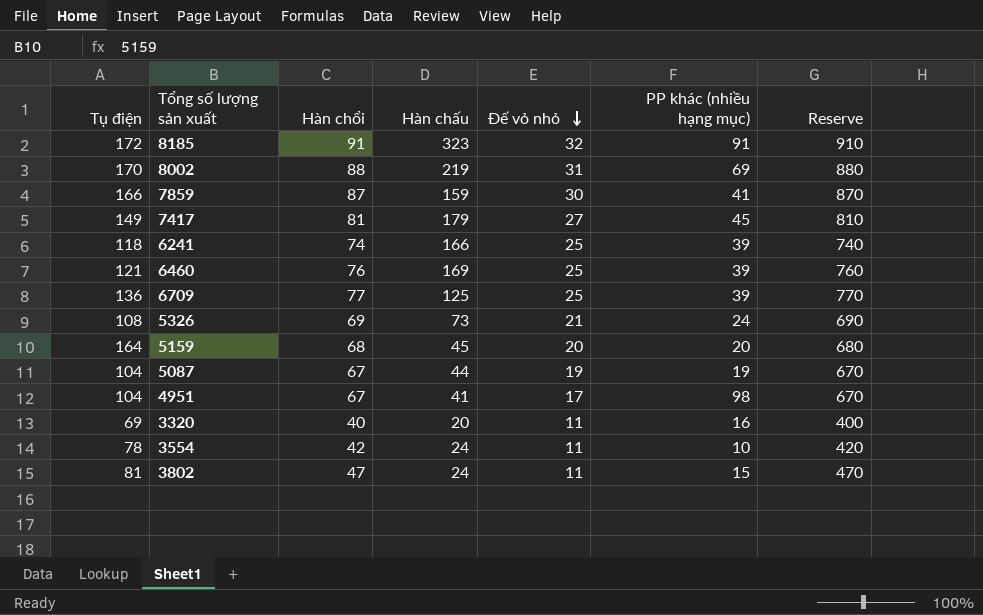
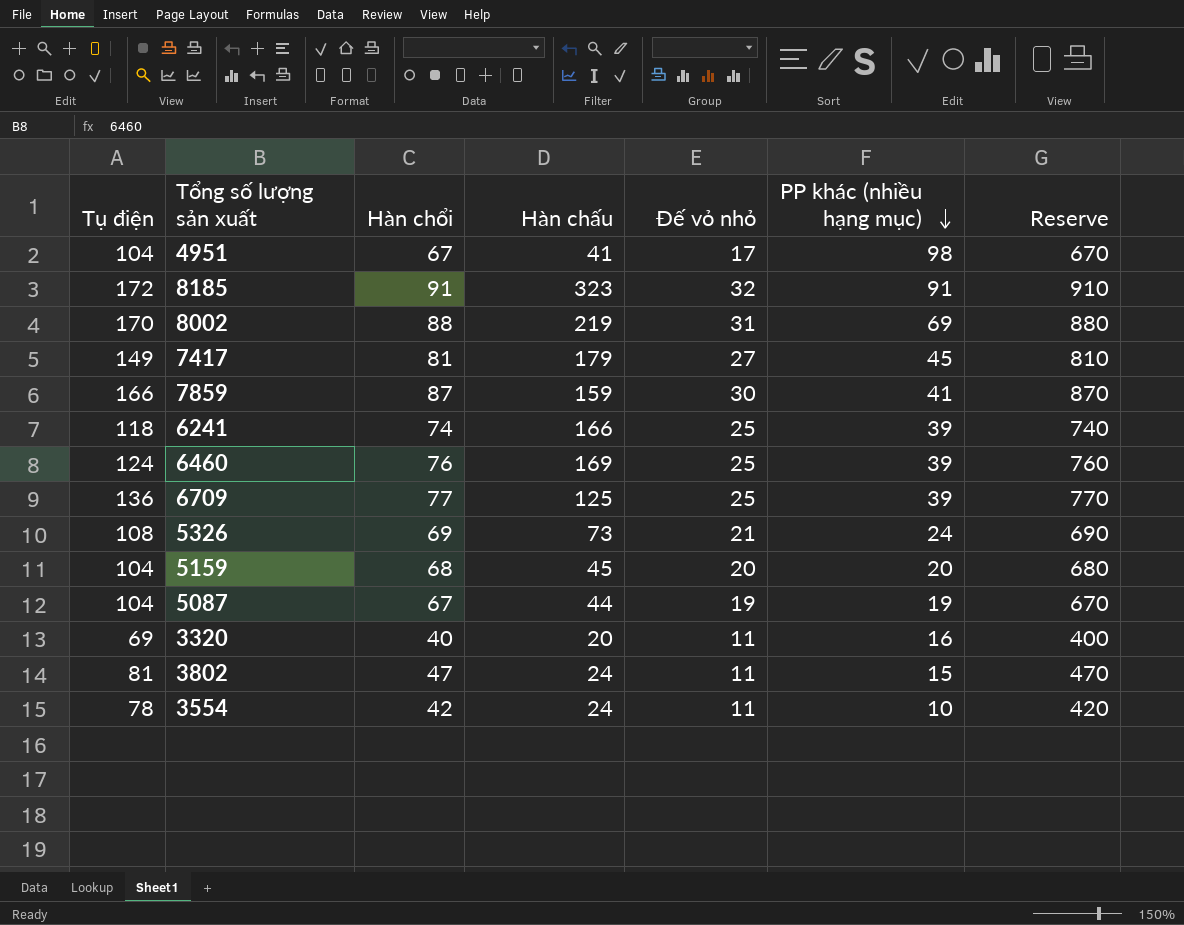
row order: Đế vỏ nhỏ descending -> PP khác (nhiều hạng mục) descending
6460 | Tụ điện: 121 -> 124
5159 | Tụ điện: 164 -> 104

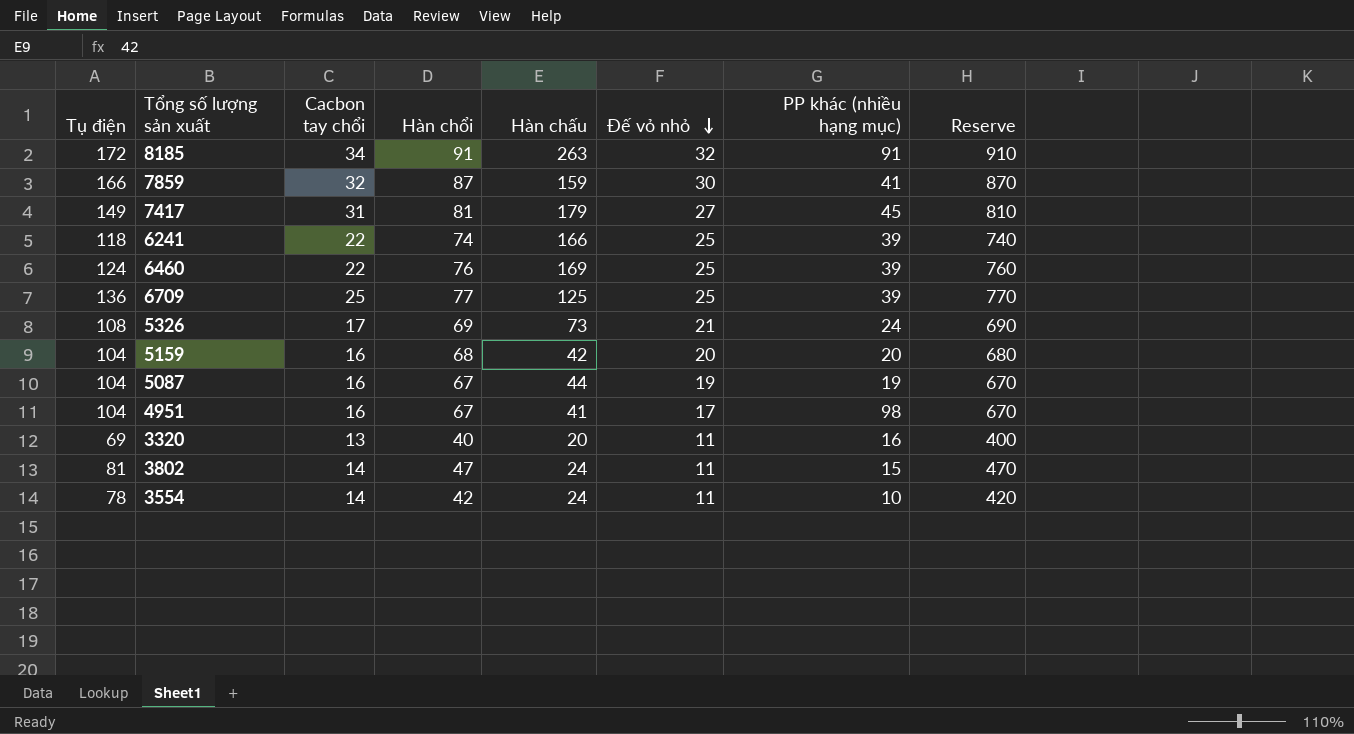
row order: PP khác (nhiều hạng mục) descending -> Đế vỏ nhỏ descending
column Cacbon tay chổi | position: none -> 3
row 8002: 170 | 88 | 219 | 31 | 69 | 880 -> none
8185 | Hàn chấu: 323 -> 263
5159 | Hàn chấu: 45 -> 42

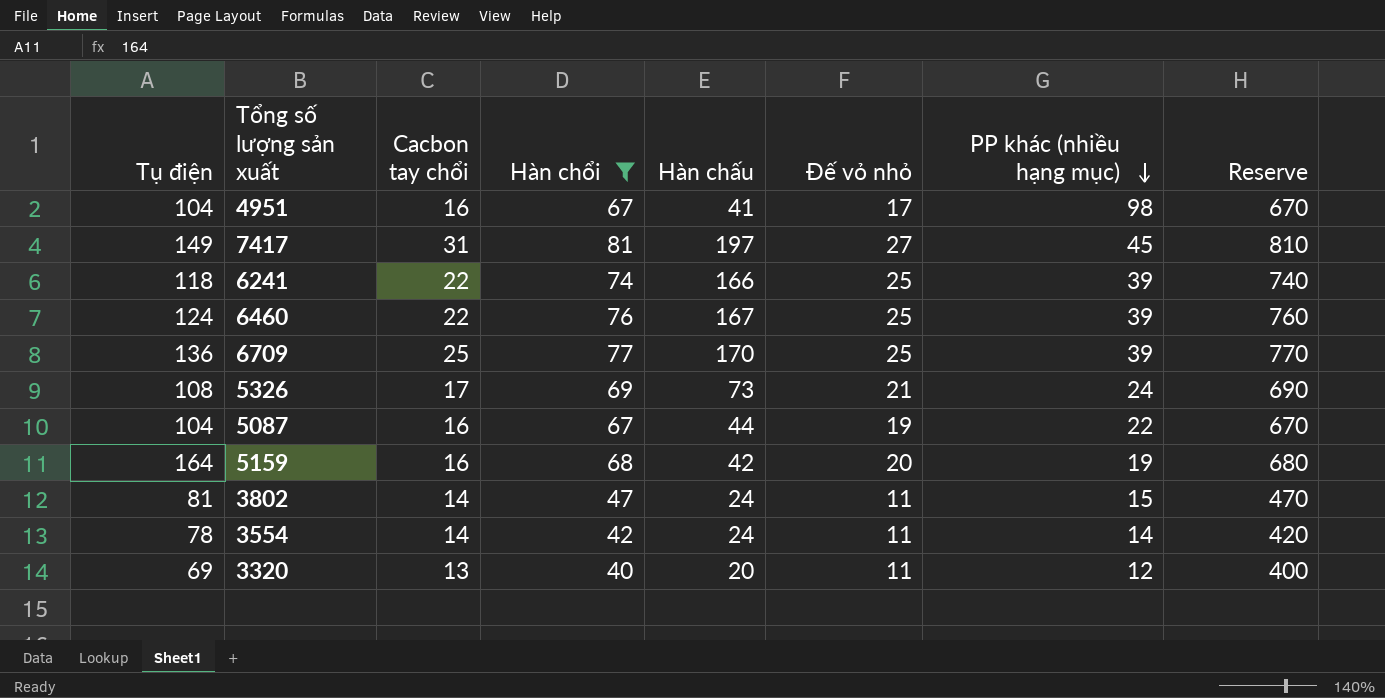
filter: none -> Hàn chổi <= 81
row order: Đế vỏ nhỏ descending -> PP khác (nhiều hạng mục) descending
7417 | Hàn chấu: 179 -> 197
6460 | Hàn chấu: 169 -> 167
6709 | Hàn chấu: 125 -> 170
5087 | PP khác (nhiều hạng mục): 19 -> 22
5159 | Tụ điện: 104 -> 164
5159 | PP khác (nhiều hạng mục): 20 -> 19
3554 | PP khác (nhiều hạng mục): 10 -> 14
3320 | PP khác (nhiều hạng mục): 16 -> 12

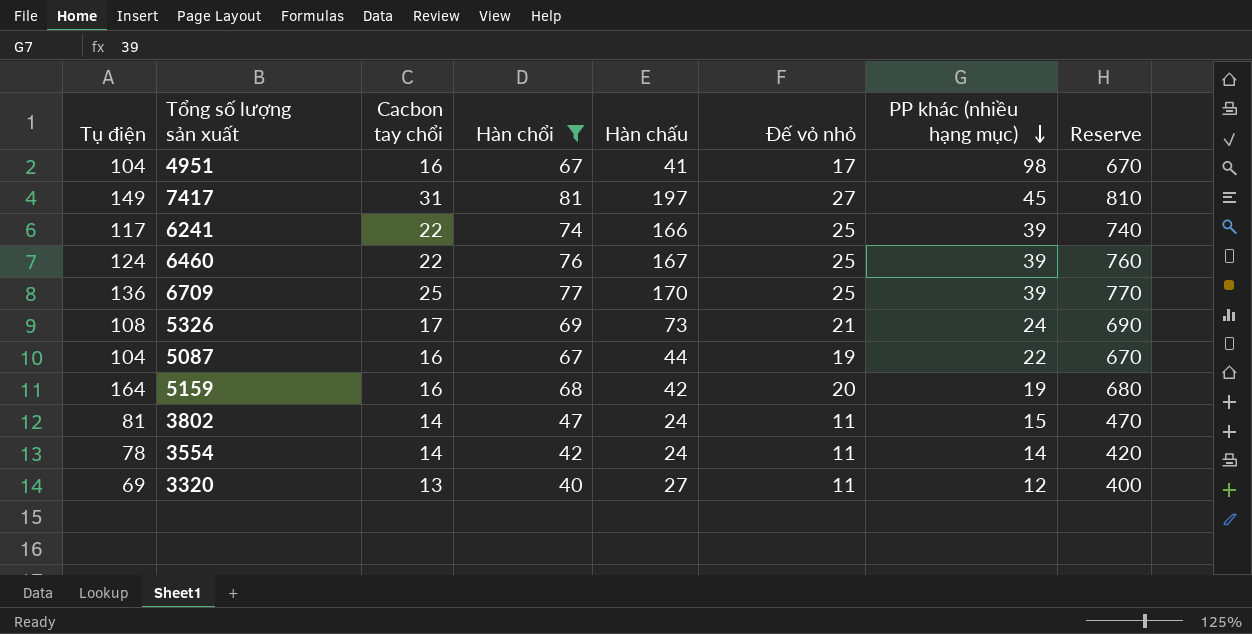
6241 | Tụ điện: 118 -> 117
3320 | Hàn chấu: 20 -> 27

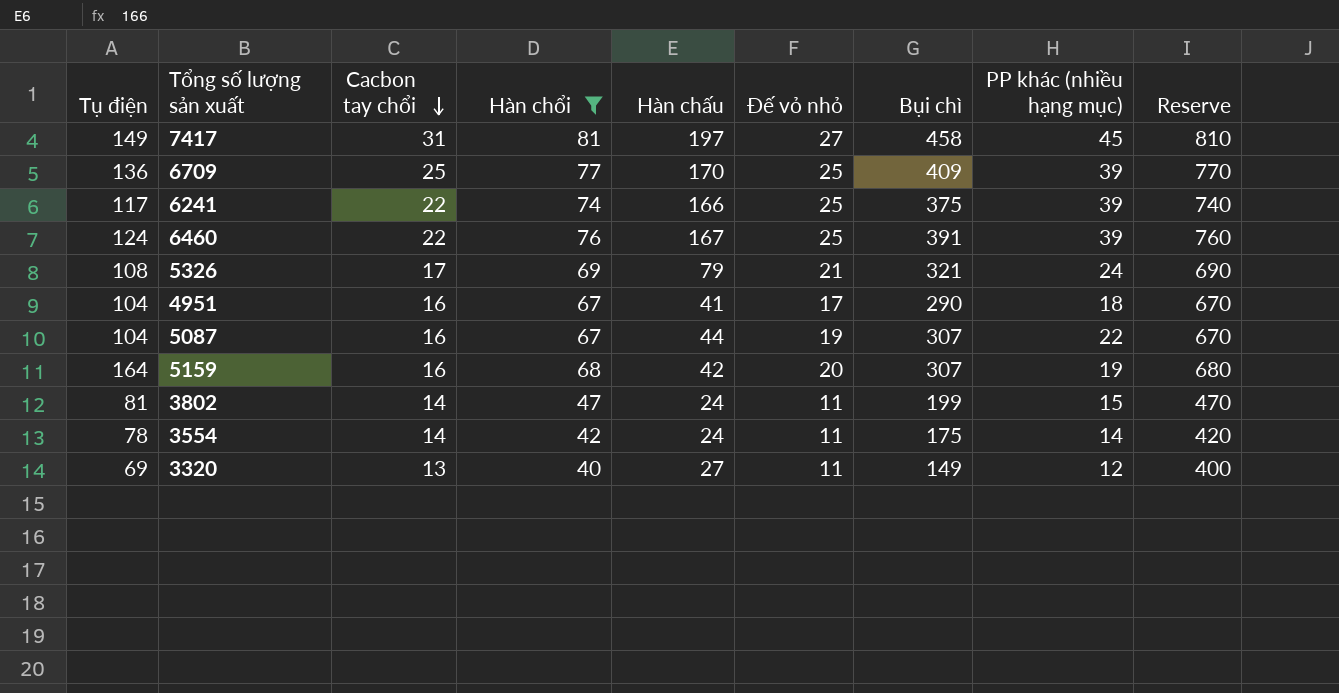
row order: PP khác (nhiều hạng mục) descending -> Cacbon tay chổi descending
column Bụi chì | position: none -> 7
5326 | Hàn chấu: 73 -> 79
4951 | PP khác (nhiều hạng mục): 98 -> 18

